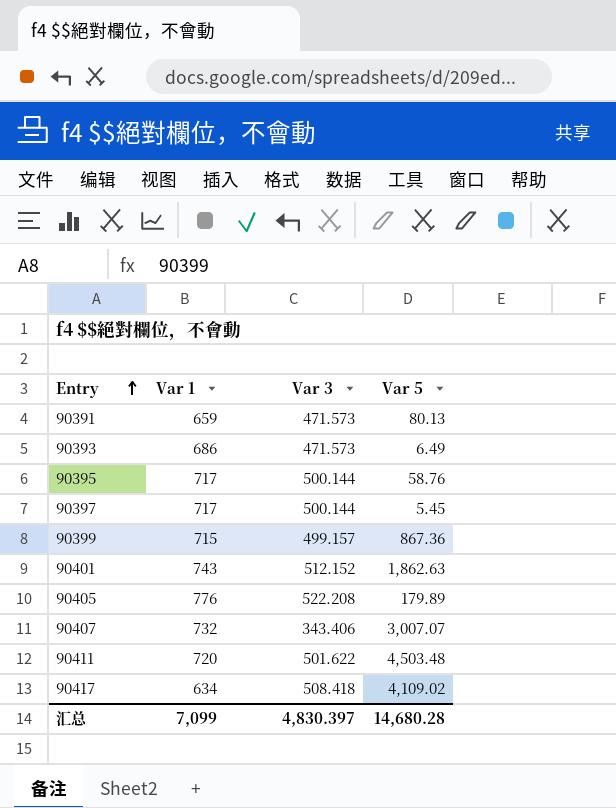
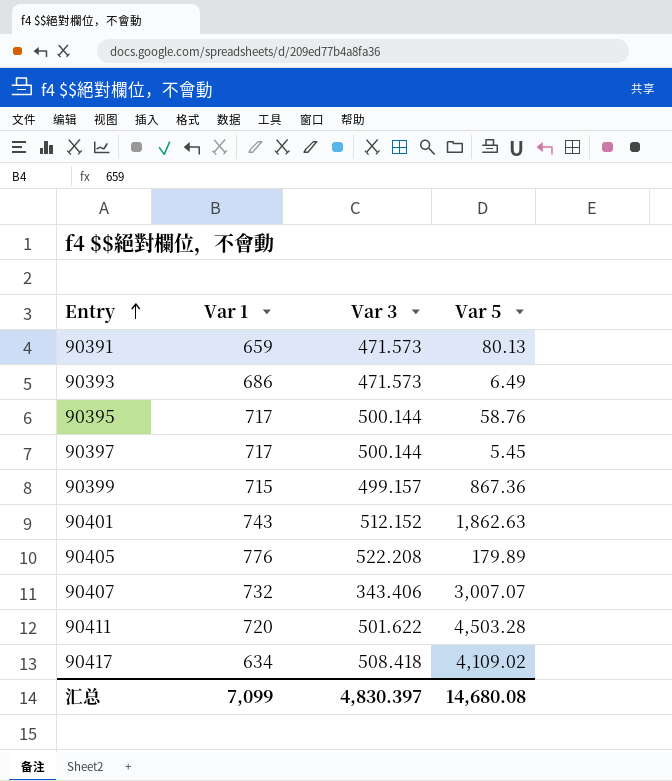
90411 | Var 5: 4,503.48 -> 4,503.28
汇总 | Var 5: 14,680.28 -> 14,680.08

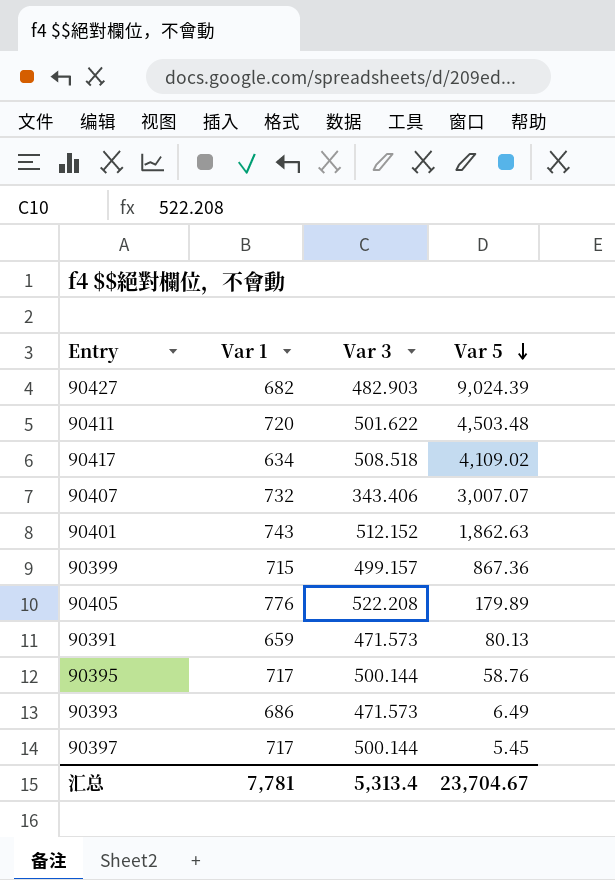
row order: Entry ascending -> Var 5 descending
row 90427: none -> 682 | 482.903 | 9,024.39
90411 | Var 5: 4,503.28 -> 4,503.48
90417 | Var 3: 508.418 -> 508.518
汇总 | Var 1: 7,099 -> 7,781
汇总 | Var 3: 4,830.397 -> 5,313.4
汇总 | Var 5: 14,680.08 -> 23,704.67

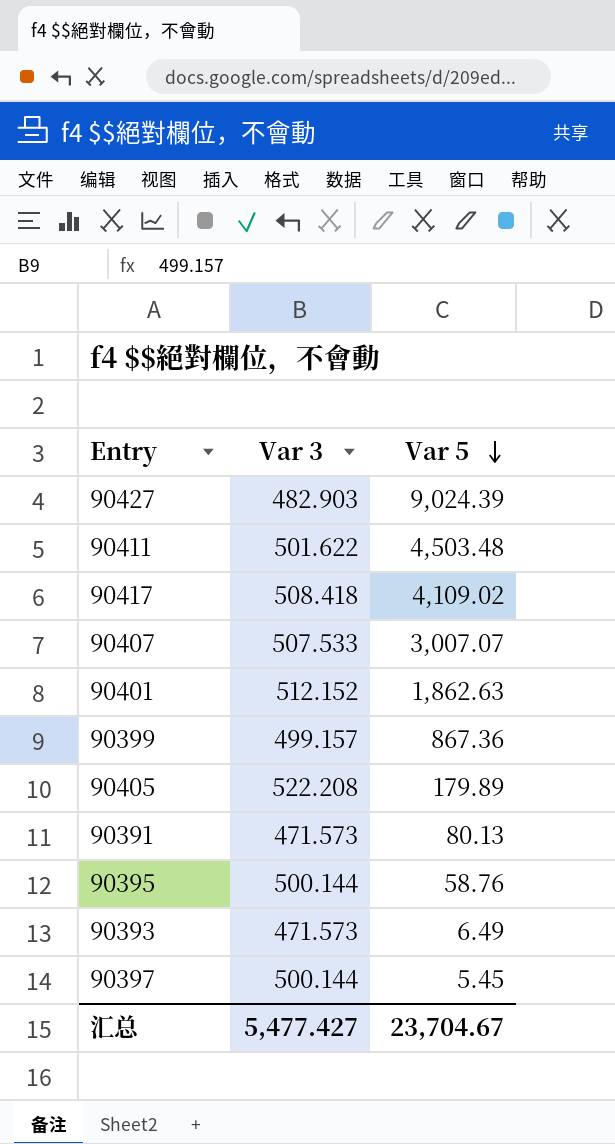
column Var 1 | position: 2 -> none
90417 | Var 3: 508.518 -> 508.418
90407 | Var 3: 343.406 -> 507.533
汇总 | Var 3: 5,313.4 -> 5,477.427

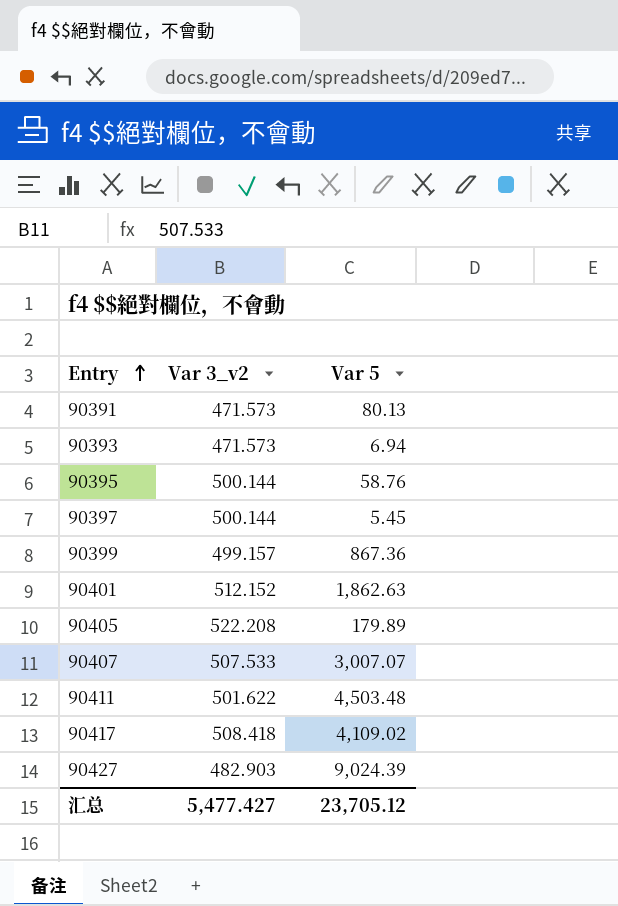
row order: Var 5 descending -> Entry ascending
column name: Var 3 -> Var 3_v2
90393 | Var 5: 6.49 -> 6.94
汇总 | Var 5: 23,704.67 -> 23,705.12

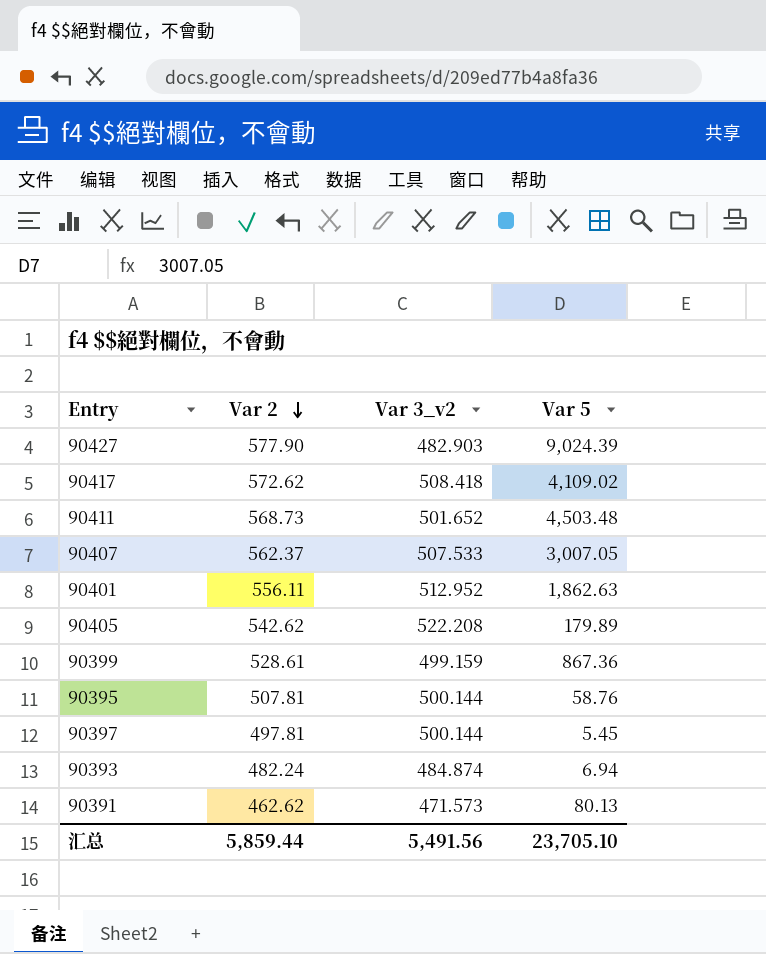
row order: Entry ascending -> Var 2 descending
column Var 2 | position: none -> 2
90411 | Var 3_v2: 501.622 -> 501.652
90407 | Var 5: 3,007.07 -> 3,007.05
90401 | Var 3_v2: 512.152 -> 512.952
90399 | Var 3_v2: 499.157 -> 499.159
90393 | Var 3_v2: 471.573 -> 484.874
汇总 | Var 3_v2: 5,477.427 -> 5,491.56
汇总 | Var 5: 23,705.12 -> 23,705.10

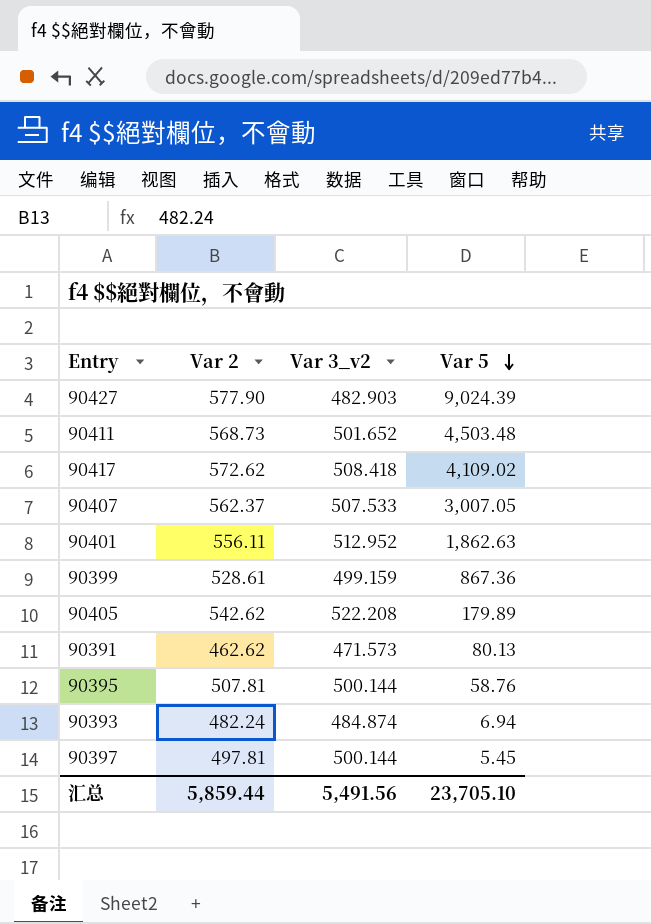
row order: Var 2 descending -> Var 5 descending

